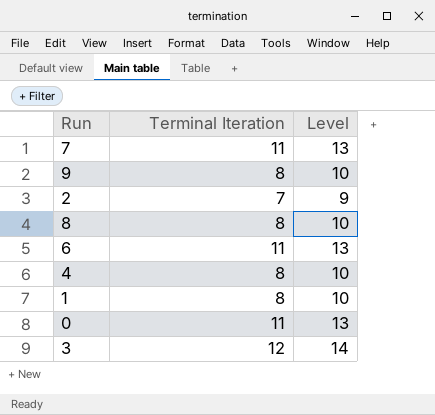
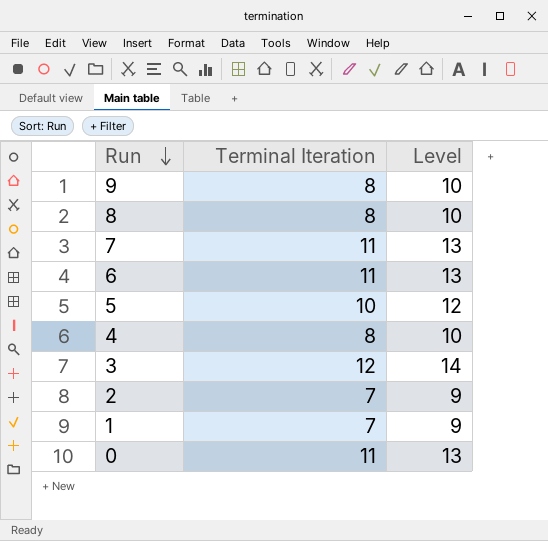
row order: none -> Run descending
row 5: none -> 10 | 12
1 | Terminal Iteration: 8 -> 7
1 | Level: 10 -> 9

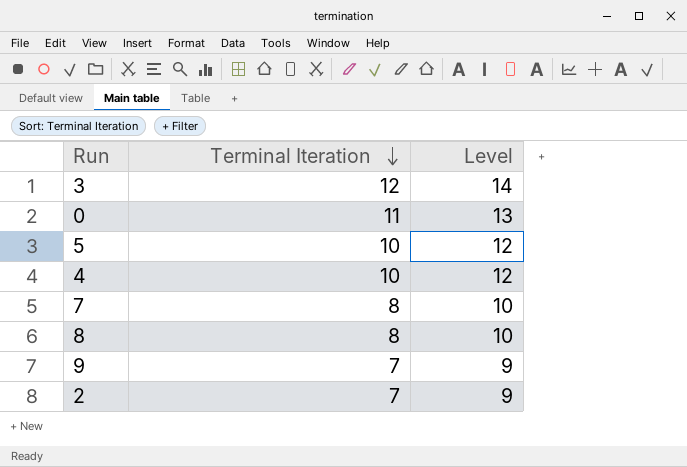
row order: Run descending -> Terminal Iteration descending
row 6: 11 | 13 -> none
row 1: 7 | 9 -> none
4 | Terminal Iteration: 8 -> 10
4 | Level: 10 -> 12
7 | Terminal Iteration: 11 -> 8
7 | Level: 13 -> 10
9 | Terminal Iteration: 8 -> 7
9 | Level: 10 -> 9

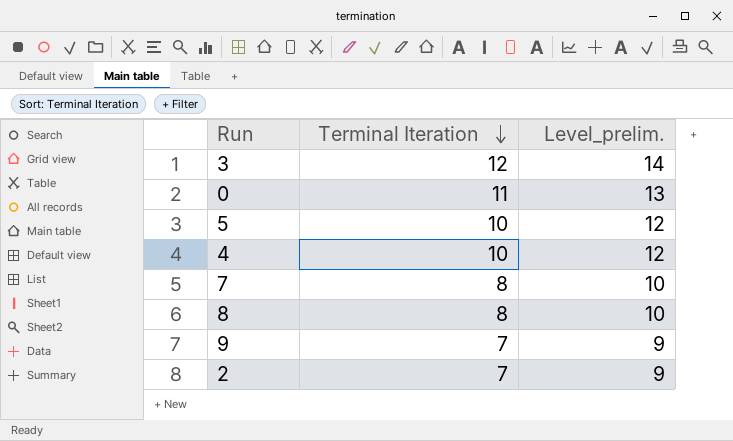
column name: Level -> Level_prelim.

